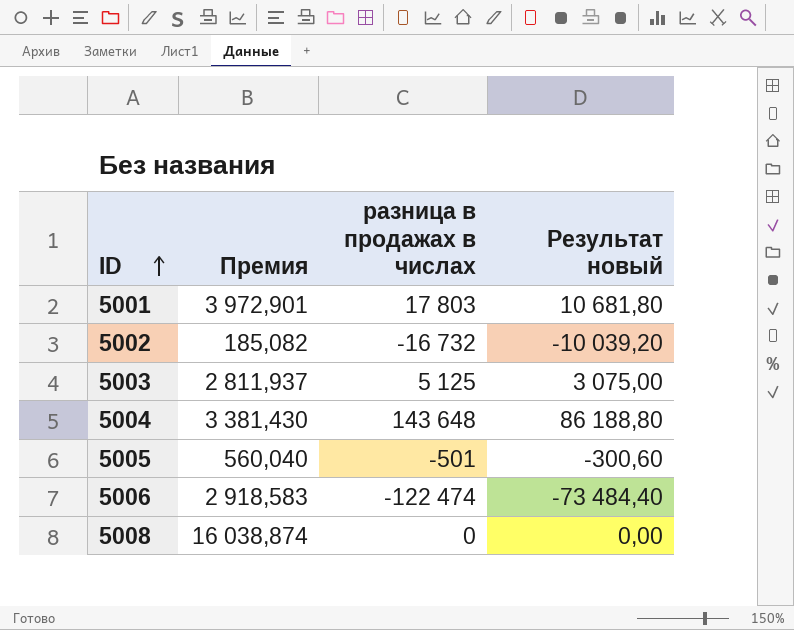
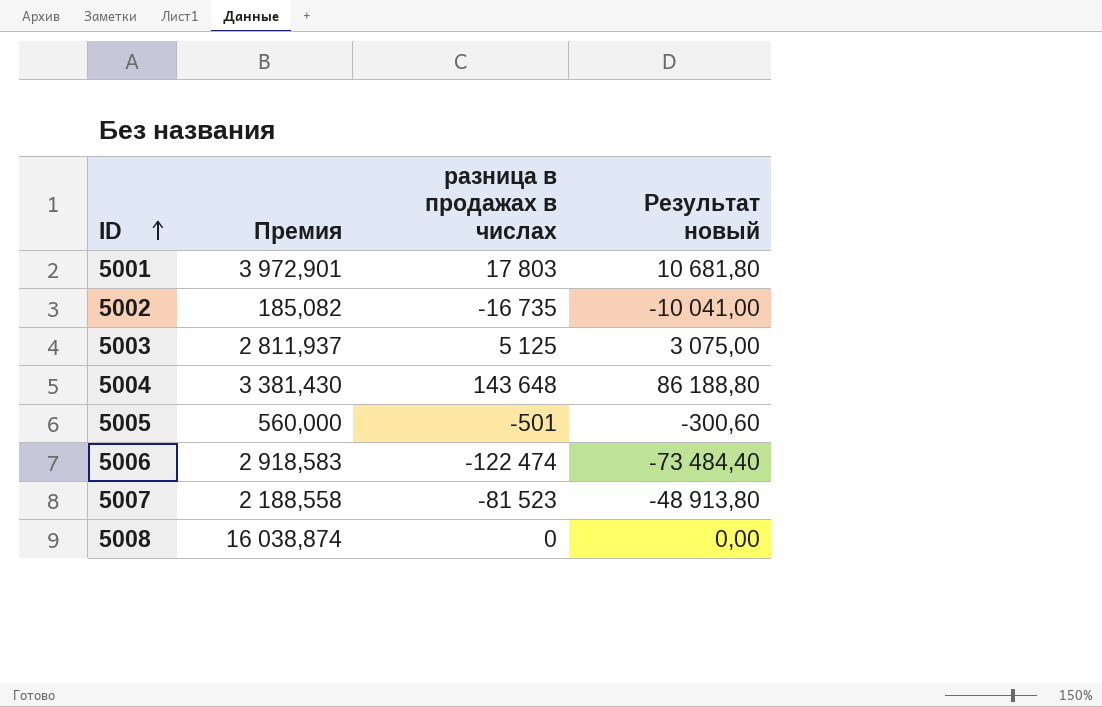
5002 | разница в продажах в числах: -16 732 -> -16 735
5002 | Результат новый: -10 039,20 -> -10 041,00
5005 | Премия: 560,040 -> 560,000
row 5007: none -> 2 188,558 | -81 523 | -48 913,80

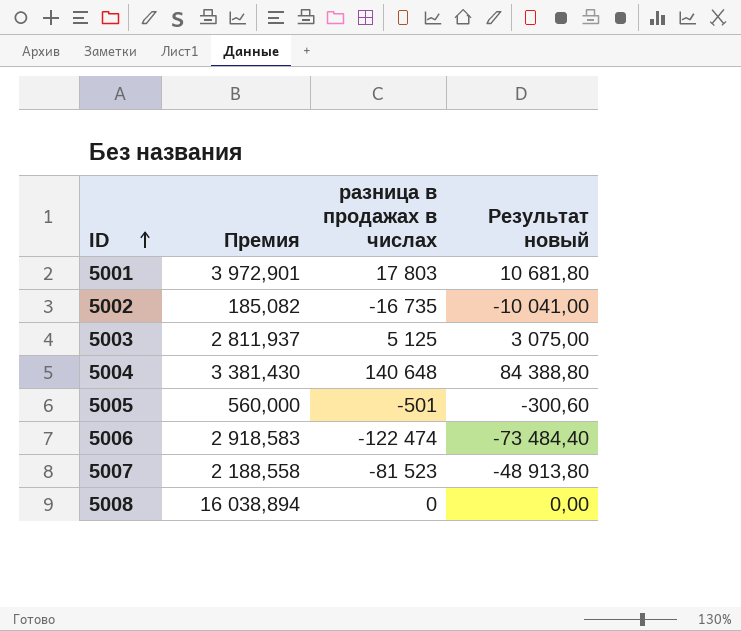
5004 | разница в продажах в числах: 143 648 -> 140 648
5004 | Результат новый: 86 188,80 -> 84 388,80
5008 | Премия: 16 038,874 -> 16 038,894

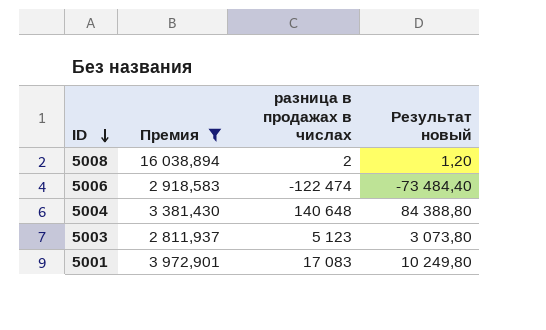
filter: none -> Премия >= 2 811,937
row order: ID ascending -> ID descending
5008 | разница в продажах в числах: 0 -> 2
5008 | Результат новый: 0,00 -> 1,20
5003 | разница в продажах в числах: 5 125 -> 5 123
5003 | Результат новый: 3 075,00 -> 3 073,80
5001 | разница в продажах в числах: 17 803 -> 17 083
5001 | Результат новый: 10 681,80 -> 10 249,80

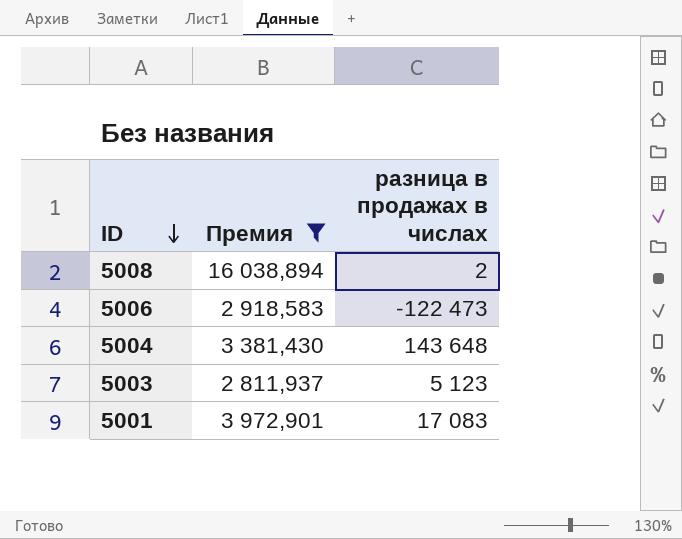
column Результат новый | formula: [разница в продажах в числах] * 0,6 -> none
5006 | разница в продажах в числах: -122 474 -> -122 473
5004 | разница в продажах в числах: 140 648 -> 143 648

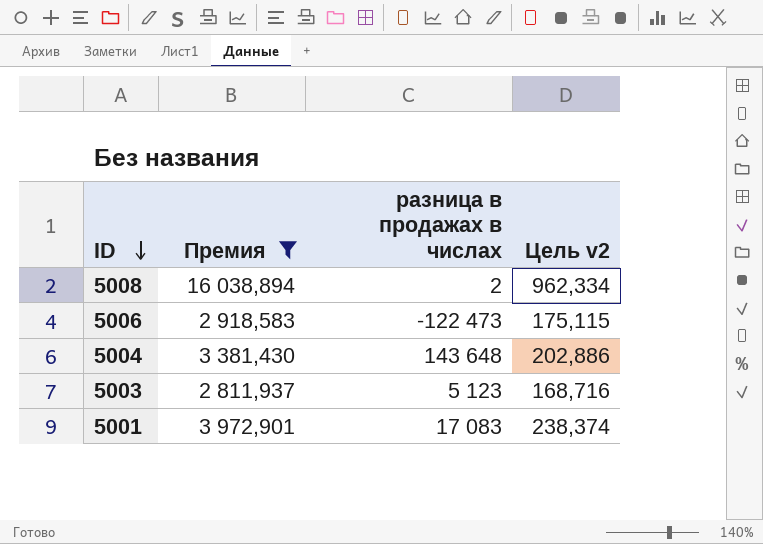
column Цель v2 | formula: none -> [Премия] * 0,06

